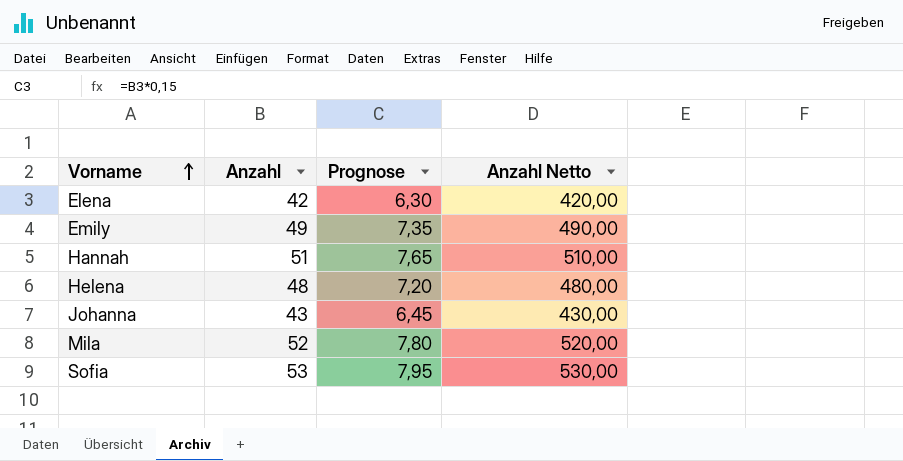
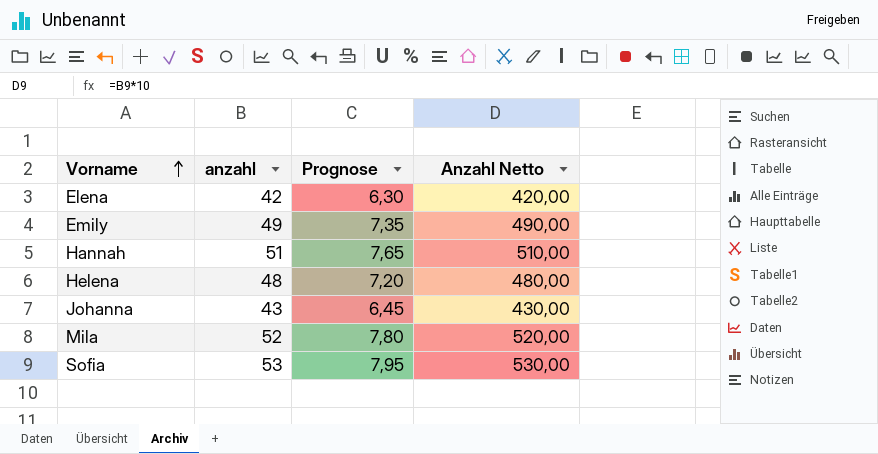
column name: Anzahl -> anzahl

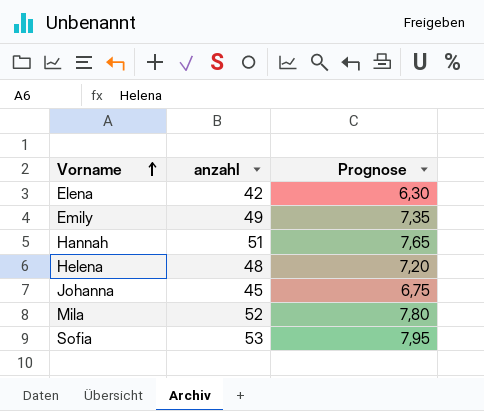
column Anzahl Netto | formula: [anzahl] * 10 -> none
Johanna | anzahl: 43 -> 45
Johanna | Prognose: 6,45 -> 6,75

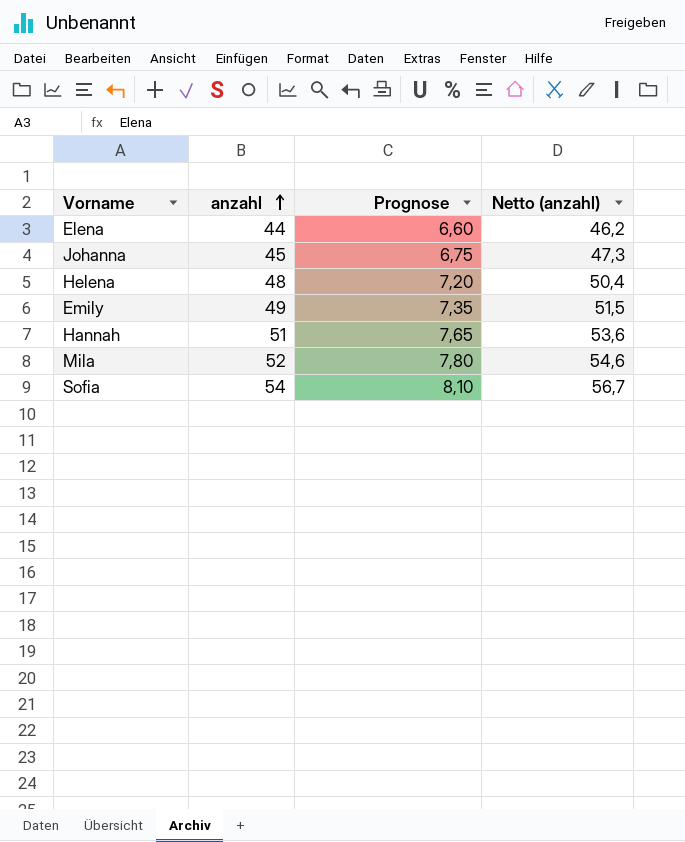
row order: Vorname ascending -> anzahl ascending
column Netto (anzahl) | formula: none -> [anzahl] * 1,05
Elena | anzahl: 42 -> 44
Elena | Prognose: 6,30 -> 6,60
Sofia | anzahl: 53 -> 54
Sofia | Prognose: 7,95 -> 8,10

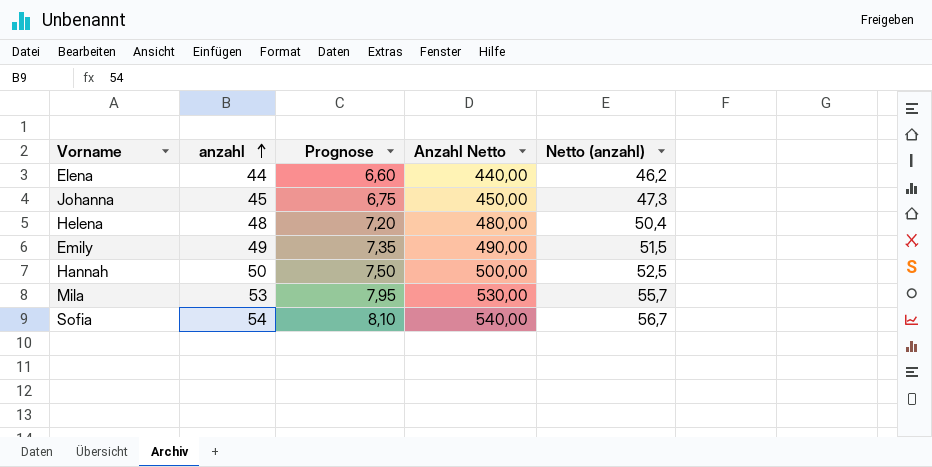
column Anzahl Netto | formula: none -> [anzahl] * 10
Hannah | anzahl: 51 -> 50
Hannah | Prognose: 7,65 -> 7,50
Hannah | Netto (anzahl): 53,6 -> 52,5
Mila | anzahl: 52 -> 53
Mila | Prognose: 7,80 -> 7,95
Mila | Netto (anzahl): 54,6 -> 55,7

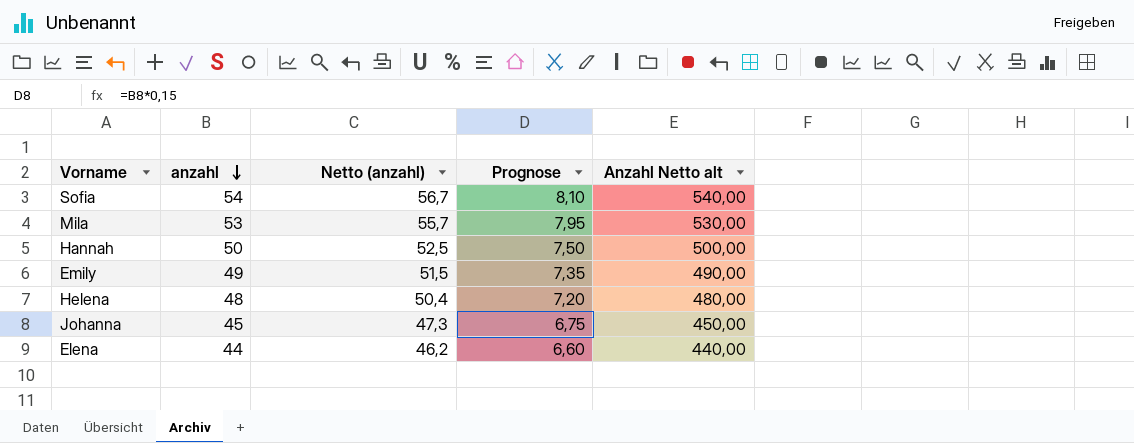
row order: anzahl ascending -> anzahl descending
column Netto (anzahl) | position: 5 -> 3
column name: Anzahl Netto -> Anzahl Netto alt

